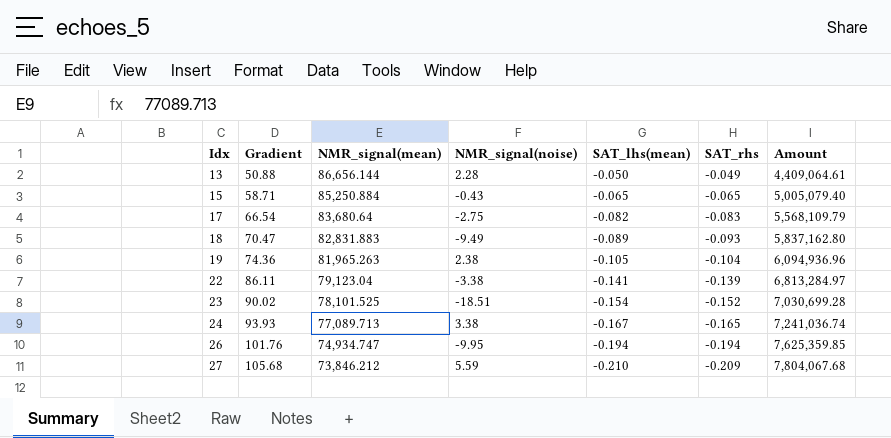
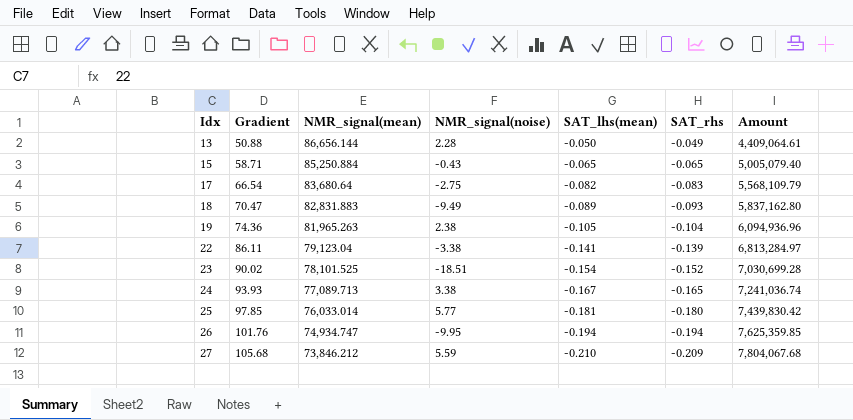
row 25: none -> 97.85 | 76,033.014 | 5.77 | -0.181 | -0.180 | 7,439,830.42

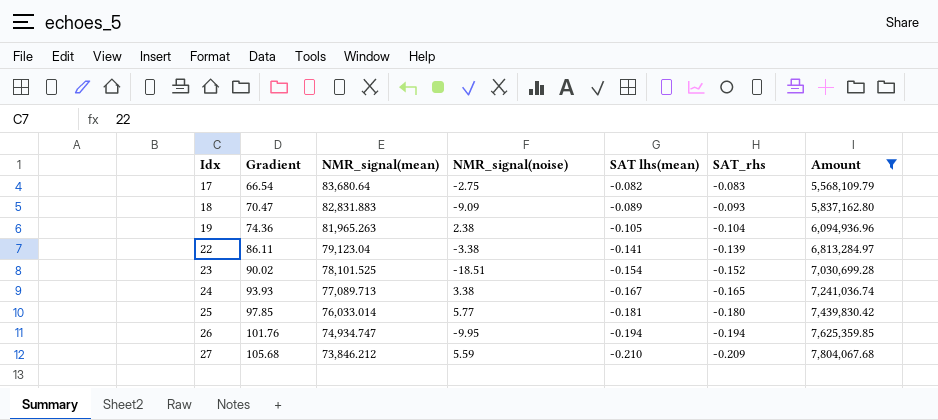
filter: none -> Amount >= 5,568,109.79
column name: SAT_lhs(mean) -> SAT lhs(mean)
18 | NMR_signal(noise): -9.49 -> -9.09

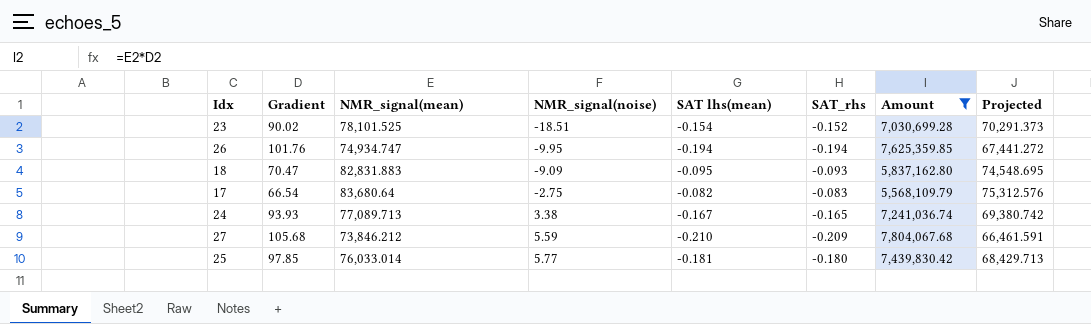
row order: Idx ascending -> NMR_signal(noise) ascending
column Projected | formula: none -> [NMR_signal(mean)] * 0.9
row 19: 74.36 | 81,965.263 | 2.38 | -0.105 | -0.104 | 6,094,936.96 -> none
row 22: 86.11 | 79,123.04 | -3.38 | -0.141 | -0.139 | 6,813,284.97 -> none
18 | SAT lhs(mean): -0.089 -> -0.095

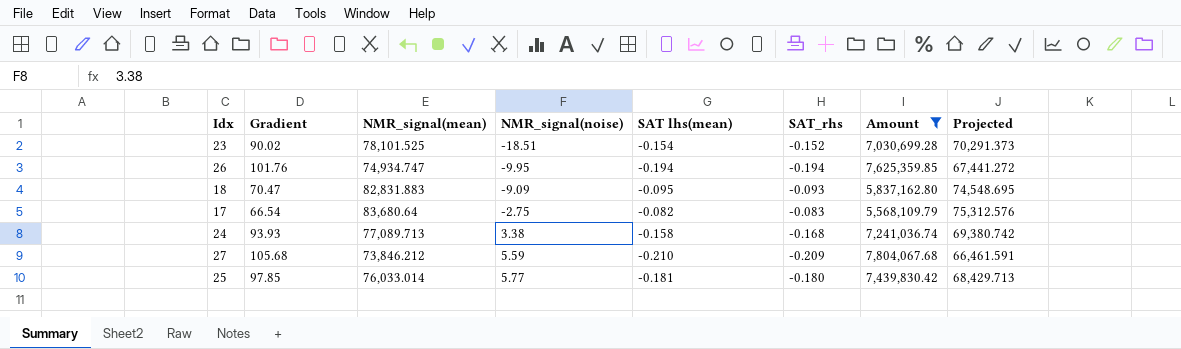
24 | SAT lhs(mean): -0.167 -> -0.158
24 | SAT_rhs: -0.165 -> -0.168

